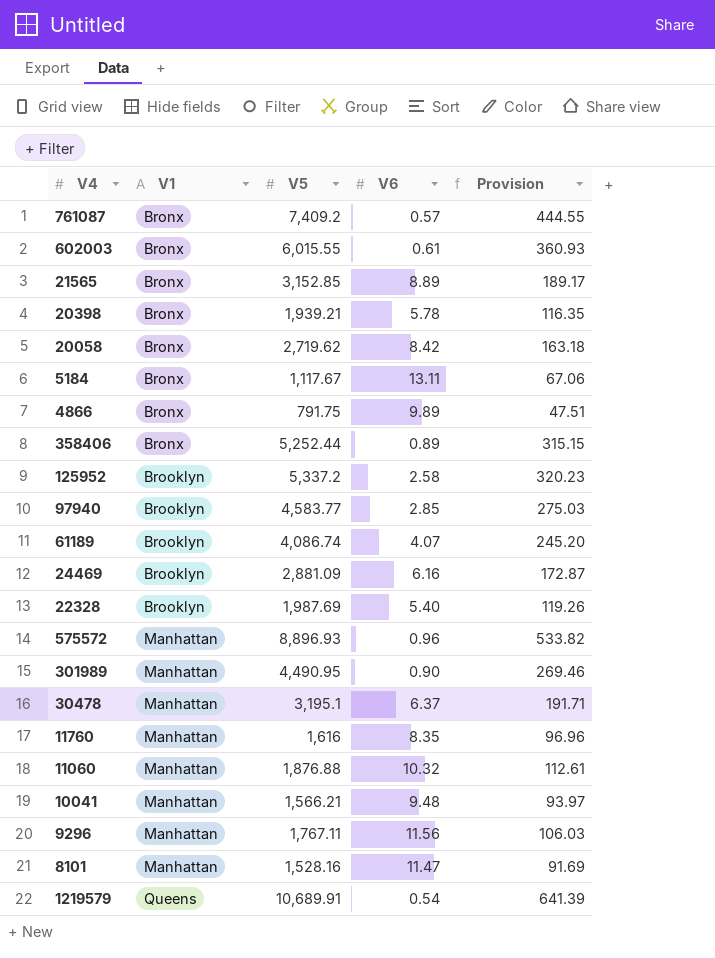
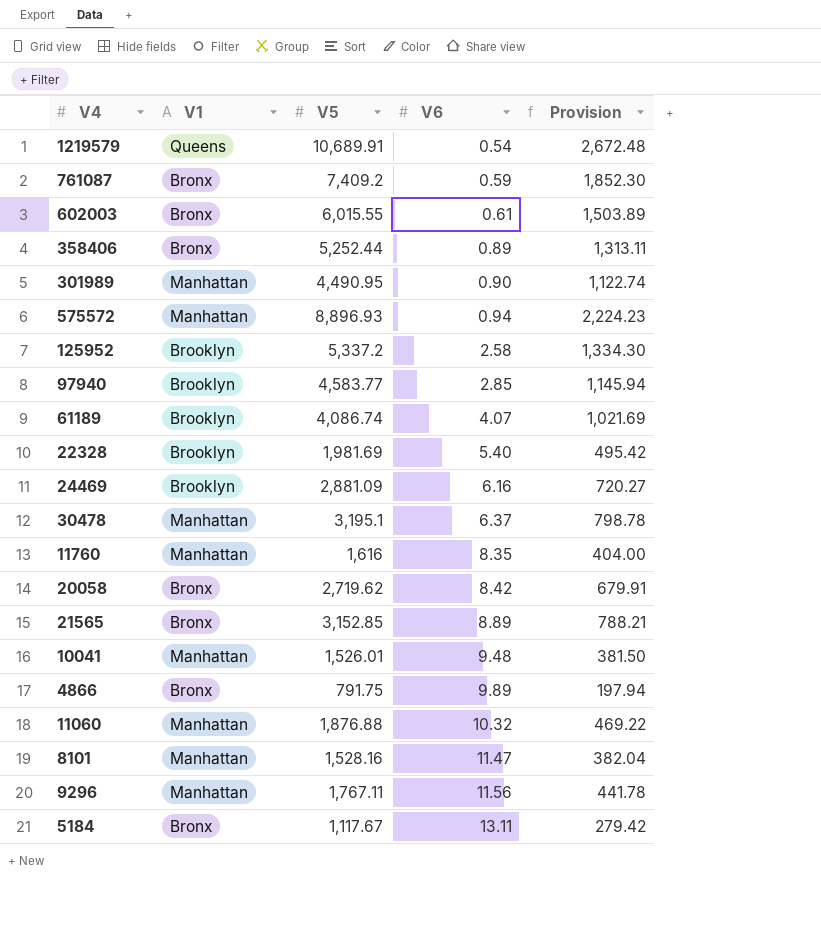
row order: V1 ascending -> V6 ascending
column Provision | formula: [V5] * 0.06 -> [V5] * 0.25
row 20398: Bronx | 1,939.21 | 5.78 | 116.35 -> none
761087 | V6: 0.57 -> 0.59
575572 | V6: 0.96 -> 0.94
22328 | V5: 1,987.69 -> 1,981.69
10041 | V5: 1,566.21 -> 1,526.01

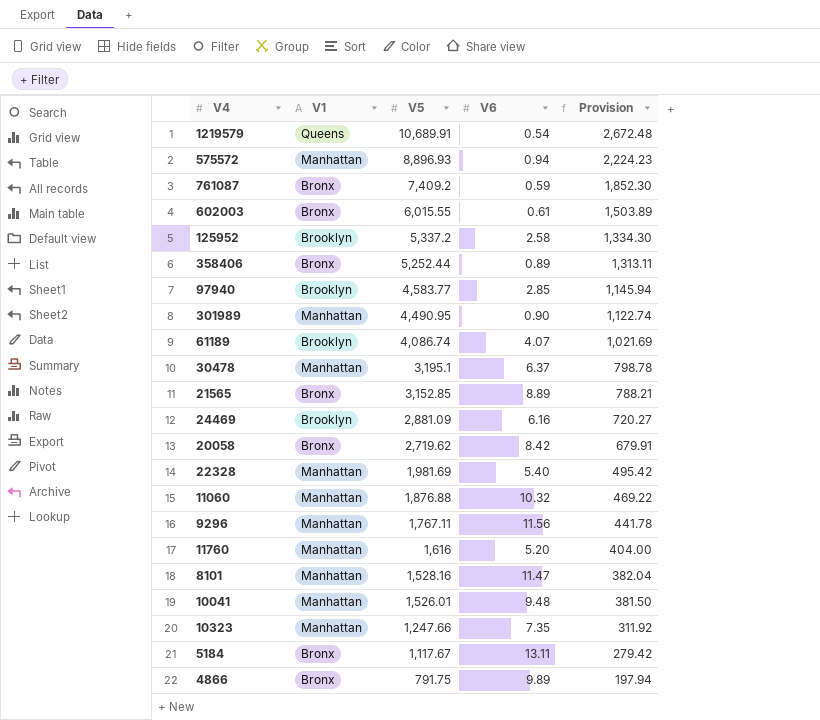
row order: V6 ascending -> V5 descending
22328 | V1: Brooklyn -> Manhattan
11760 | V6: 8.35 -> 5.20
row 10323: none -> Manhattan | 1,247.66 | 7.35 | 311.92

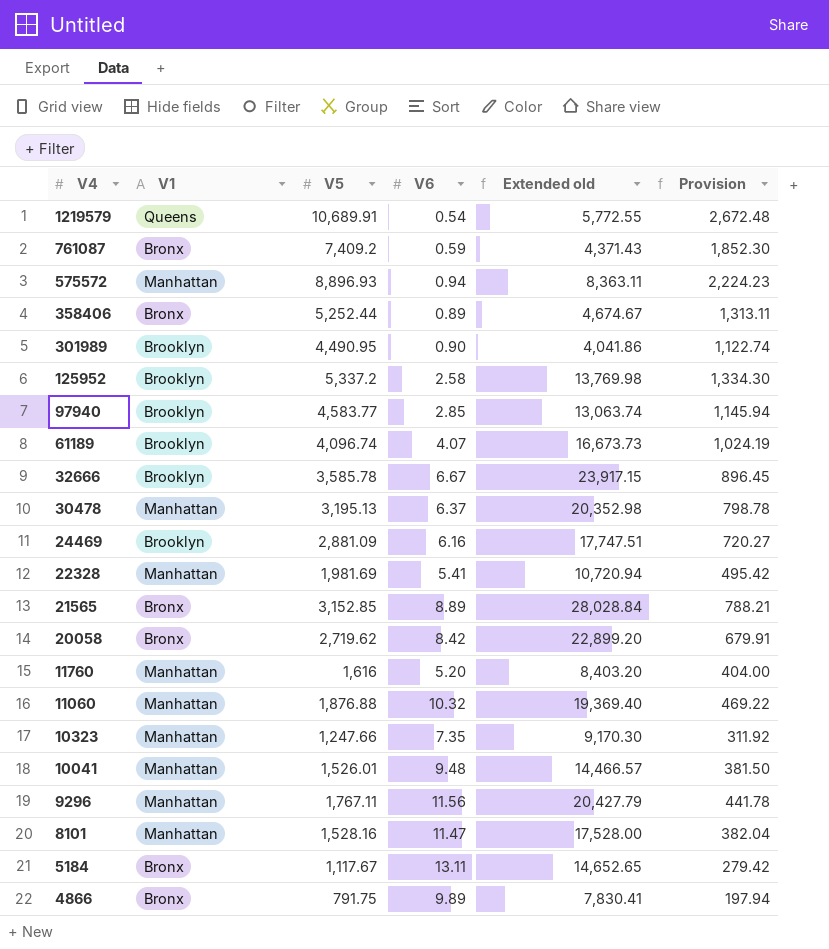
row order: V5 descending -> V4 descending
column Extended old | formula: none -> [V5] * [V6]
row 602003: Bronx | 6,015.55 | 0.61 | 1,503.89 -> none
301989 | V1: Manhattan -> Brooklyn
61189 | V5: 4,086.74 -> 4,096.74
61189 | Provision: 1,021.69 -> 1,024.19
row 32666: none -> Brooklyn | 3,585.78 | 6.67 | 23,917.15 | 896.45
30478 | V5: 3,195.1 -> 3,195.13
22328 | V6: 5.40 -> 5.41

